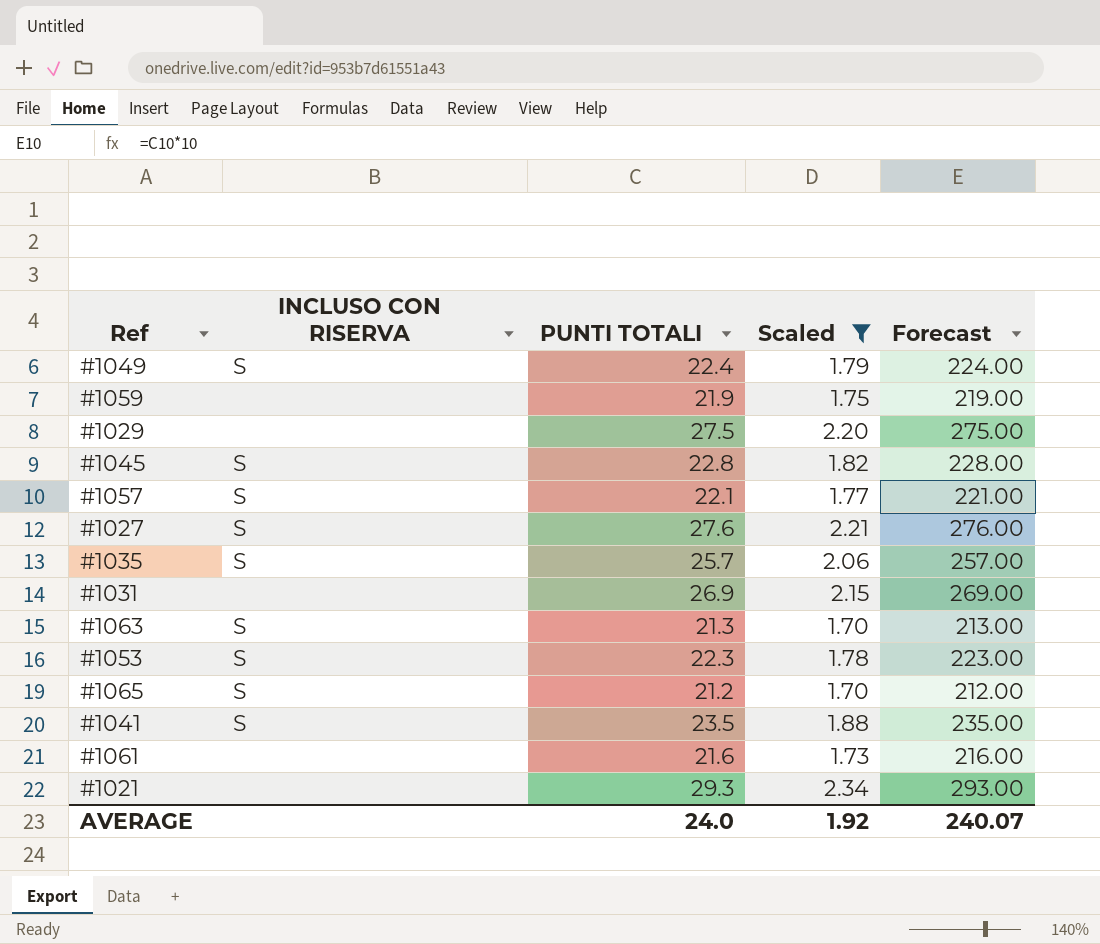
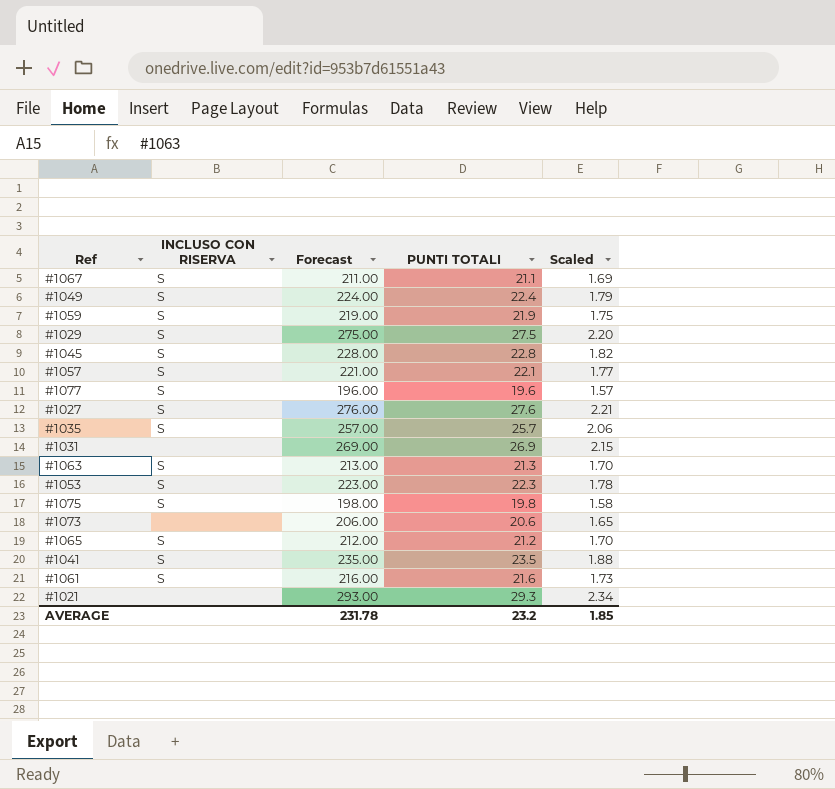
filter: Scaled >= 1.70 -> none
column Forecast | position: 5 -> 3
#1059 | INCLUSO CON RISERVA: none -> S
#1029 | INCLUSO CON RISERVA: none -> S
#1061 | INCLUSO CON RISERVA: none -> S
AVERAGE | Forecast: 240.07 -> 231.78
AVERAGE | PUNTI TOTALI: 24.0 -> 23.2
AVERAGE | Scaled: 1.92 -> 1.85

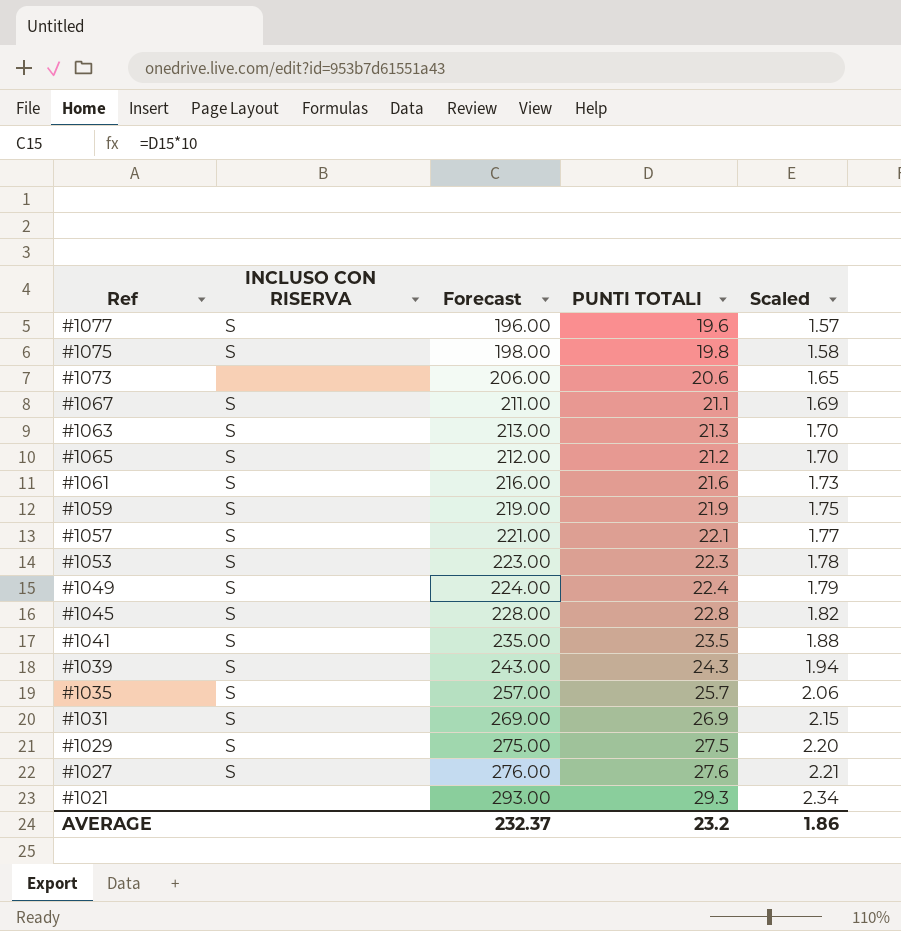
row order: none -> Scaled ascending
row #1039: none -> S | 243.00 | 24.3 | 1.94
#1031 | INCLUSO CON RISERVA: none -> S
AVERAGE | Forecast: 231.78 -> 232.37
AVERAGE | Scaled: 1.85 -> 1.86

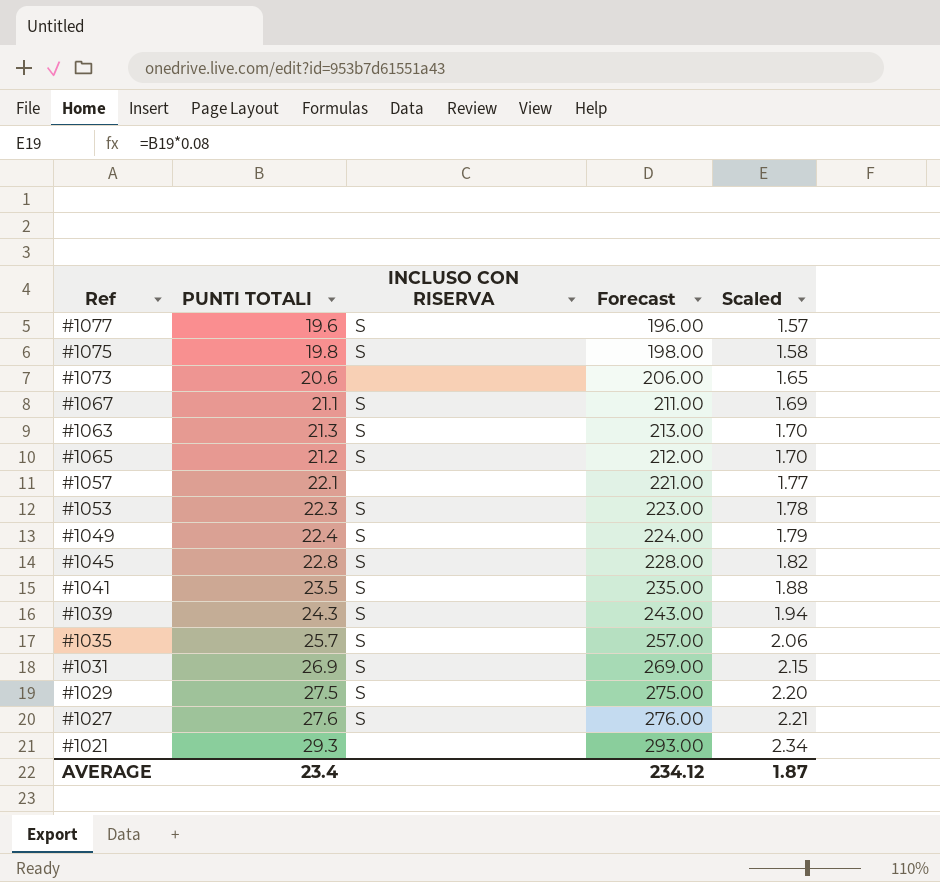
column PUNTI TOTALI | position: 4 -> 2
row #1061: S | 216.00 | 21.6 | 1.73 -> none
row #1059: S | 219.00 | 21.9 | 1.75 -> none
#1057 | INCLUSO CON RISERVA: S -> none
AVERAGE | PUNTI TOTALI: 23.2 -> 23.4
AVERAGE | Forecast: 232.37 -> 234.12
AVERAGE | Scaled: 1.86 -> 1.87

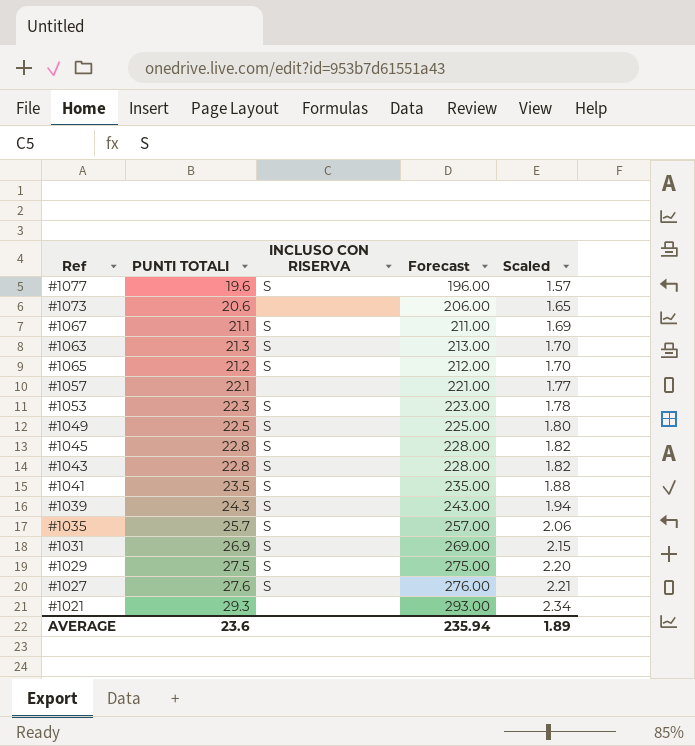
row #1075: 19.8 | S | 198.00 | 1.58 -> none
#1049 | PUNTI TOTALI: 22.4 -> 22.5
#1049 | Forecast: 224.00 -> 225.00
#1049 | Scaled: 1.79 -> 1.80
row #1043: none -> 22.8 | S | 228.00 | 1.82
AVERAGE | PUNTI TOTALI: 23.4 -> 23.6
AVERAGE | Forecast: 234.12 -> 235.94
AVERAGE | Scaled: 1.87 -> 1.89

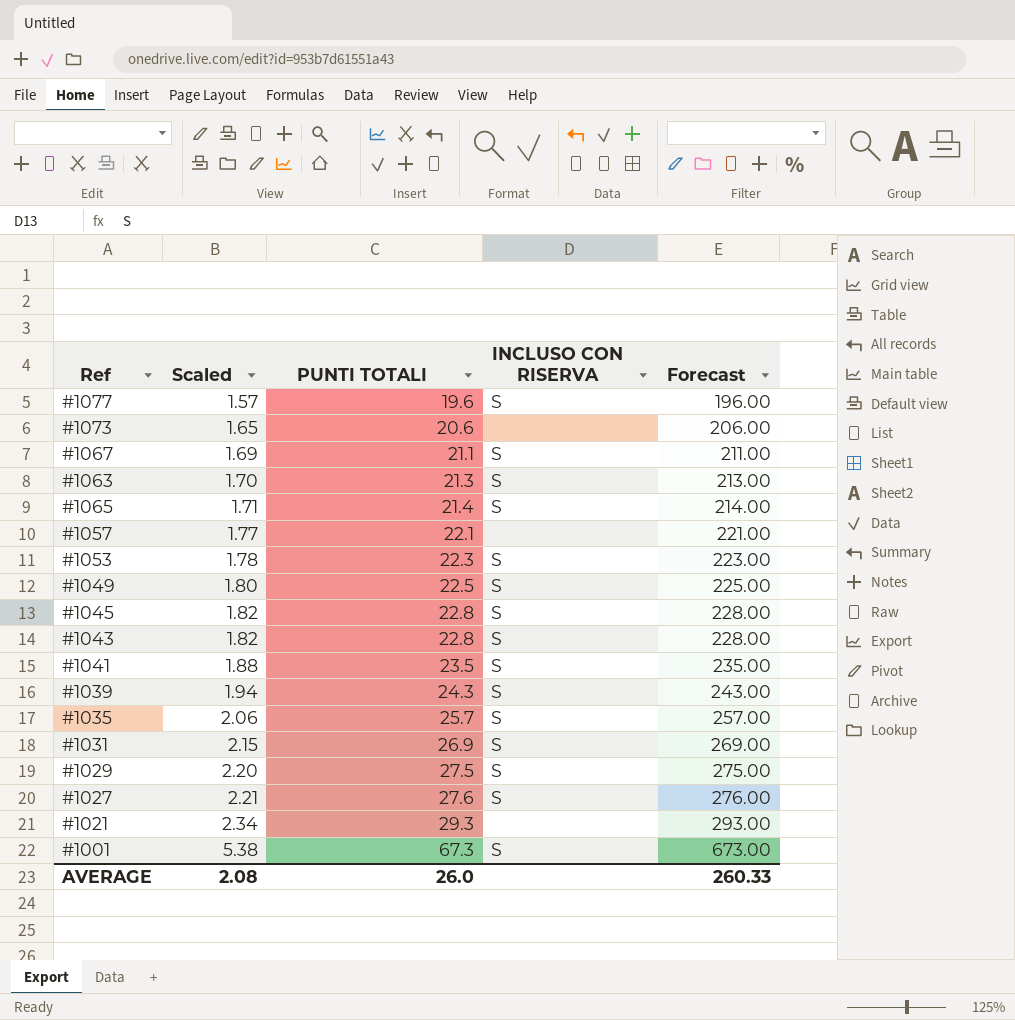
column Scaled | position: 5 -> 2
#1065 | Scaled: 1.70 -> 1.71
#1065 | PUNTI TOTALI: 21.2 -> 21.4
#1065 | Forecast: 212.00 -> 214.00
row #1001: none -> 5.38 | 67.3 | S | 673.00
AVERAGE | Scaled: 1.89 -> 2.08
AVERAGE | PUNTI TOTALI: 23.6 -> 26.0
AVERAGE | Forecast: 235.94 -> 260.33

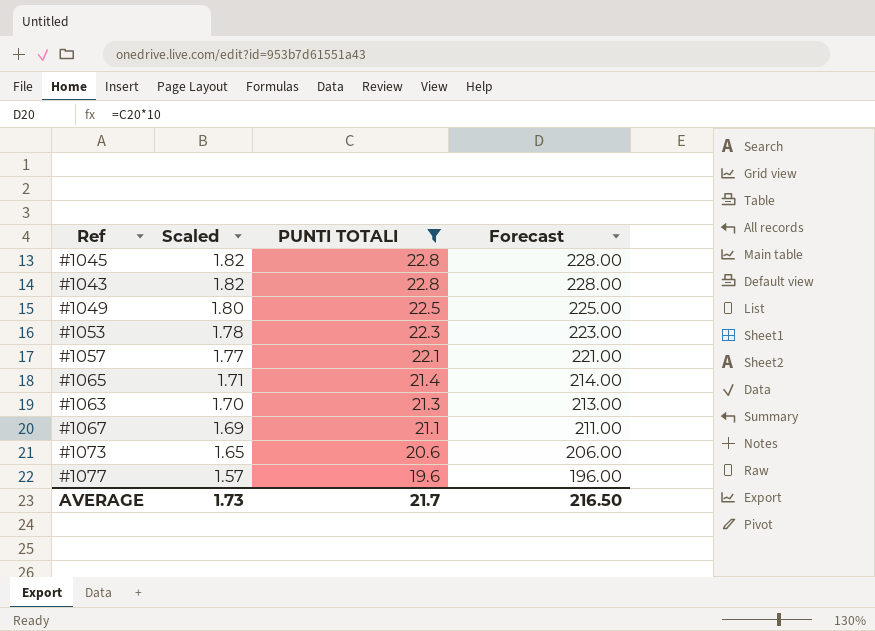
filter: none -> PUNTI TOTALI <= 22.8
row order: Scaled ascending -> Scaled descending
column INCLUSO CON RISERVA | position: 4 -> none
AVERAGE | Scaled: 2.08 -> 1.73
AVERAGE | PUNTI TOTALI: 26.0 -> 21.7
AVERAGE | Forecast: 260.33 -> 216.50

